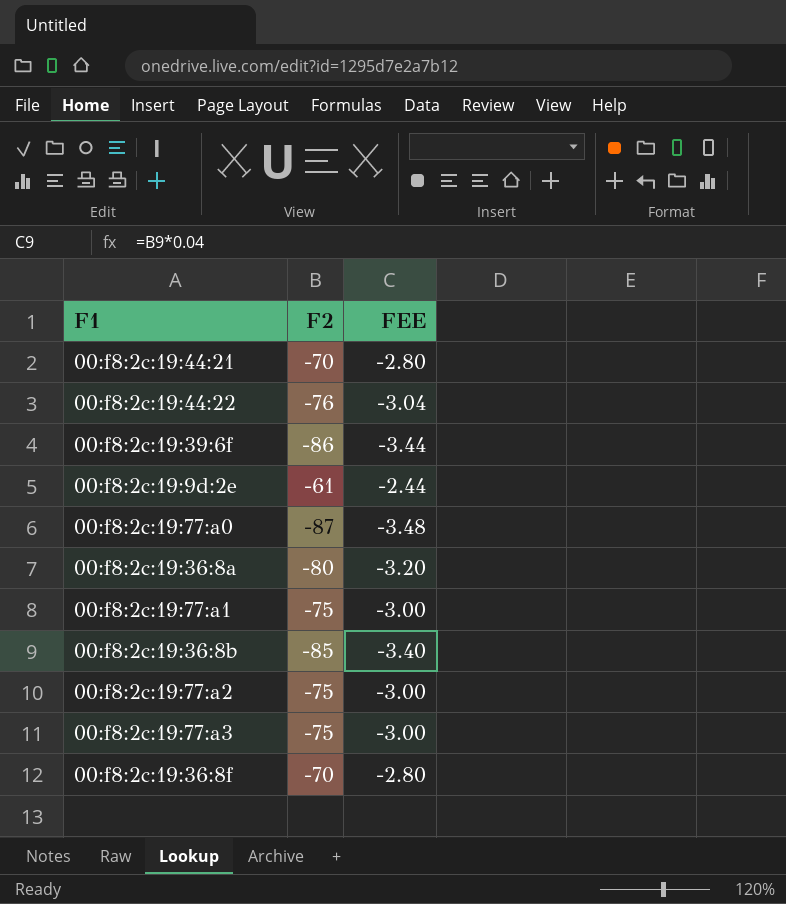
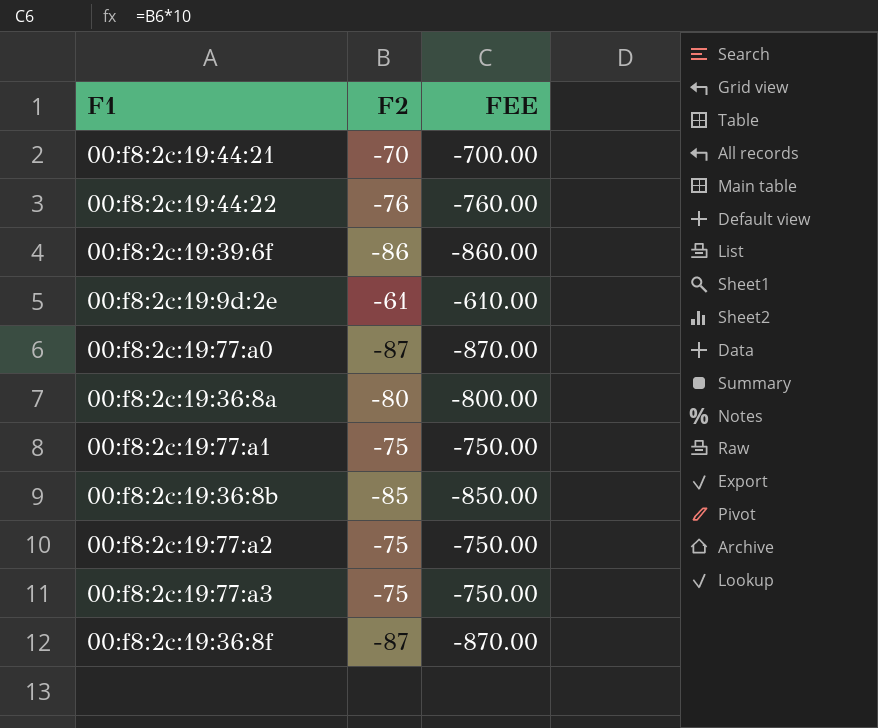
column FEE | formula: [F2] * 0.04 -> [F2] * 10
00:f8:2c:19:36:8f | F2: -70 -> -87

